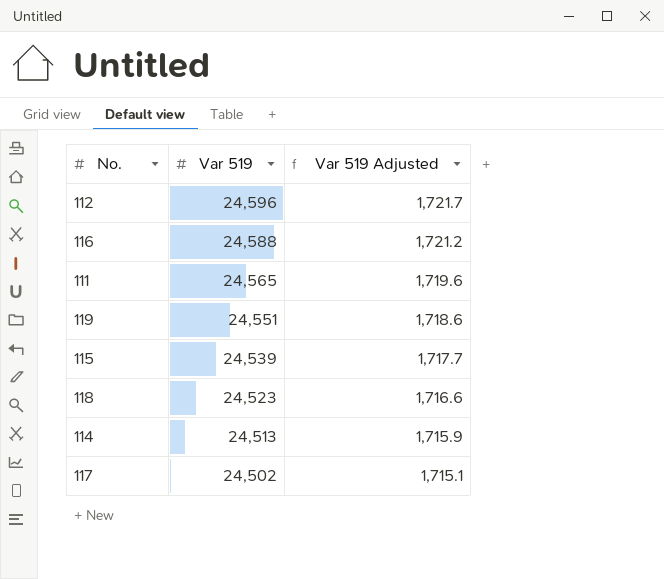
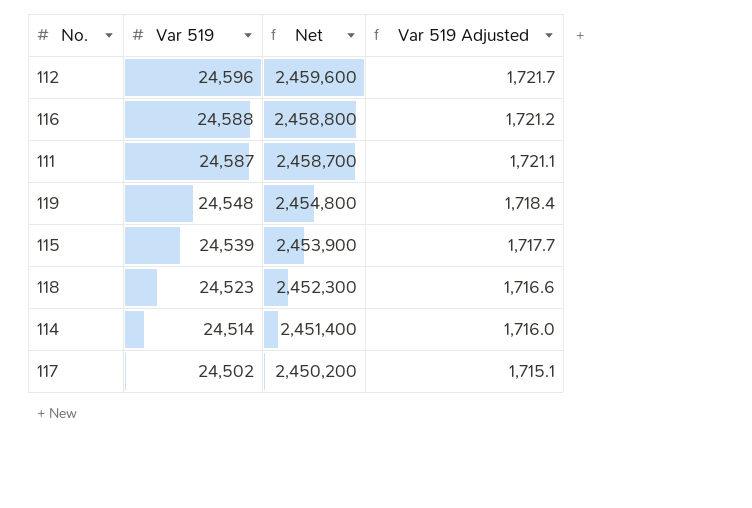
column Net | formula: none -> [Var 519] * 100
111 | Var 519: 24,565 -> 24,587
111 | Var 519 Adjusted: 1,719.6 -> 1,721.1
119 | Var 519: 24,551 -> 24,548
119 | Var 519 Adjusted: 1,718.6 -> 1,718.4
114 | Var 519: 24,513 -> 24,514
114 | Var 519 Adjusted: 1,715.9 -> 1,716.0

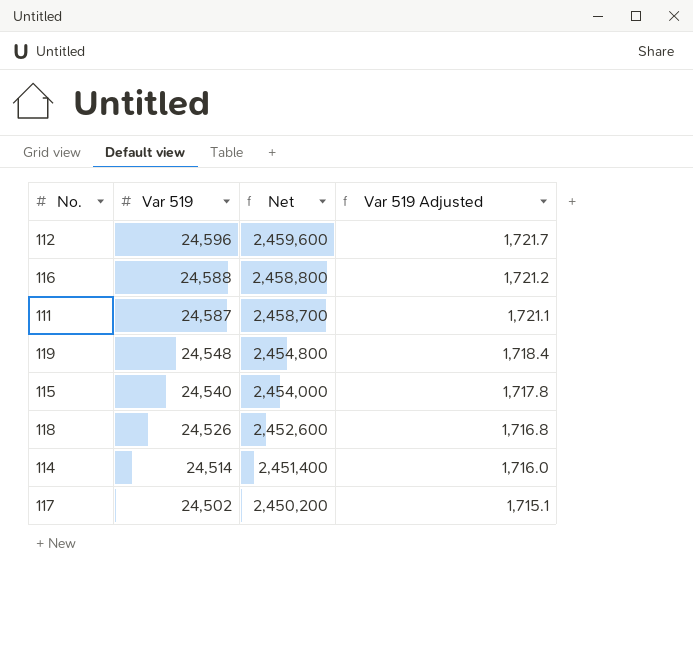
115 | Var 519: 24,539 -> 24,540
115 | Net: 2,453,900 -> 2,454,000
115 | Var 519 Adjusted: 1,717.7 -> 1,717.8
118 | Var 519: 24,523 -> 24,526
118 | Net: 2,452,300 -> 2,452,600
118 | Var 519 Adjusted: 1,716.6 -> 1,716.8

